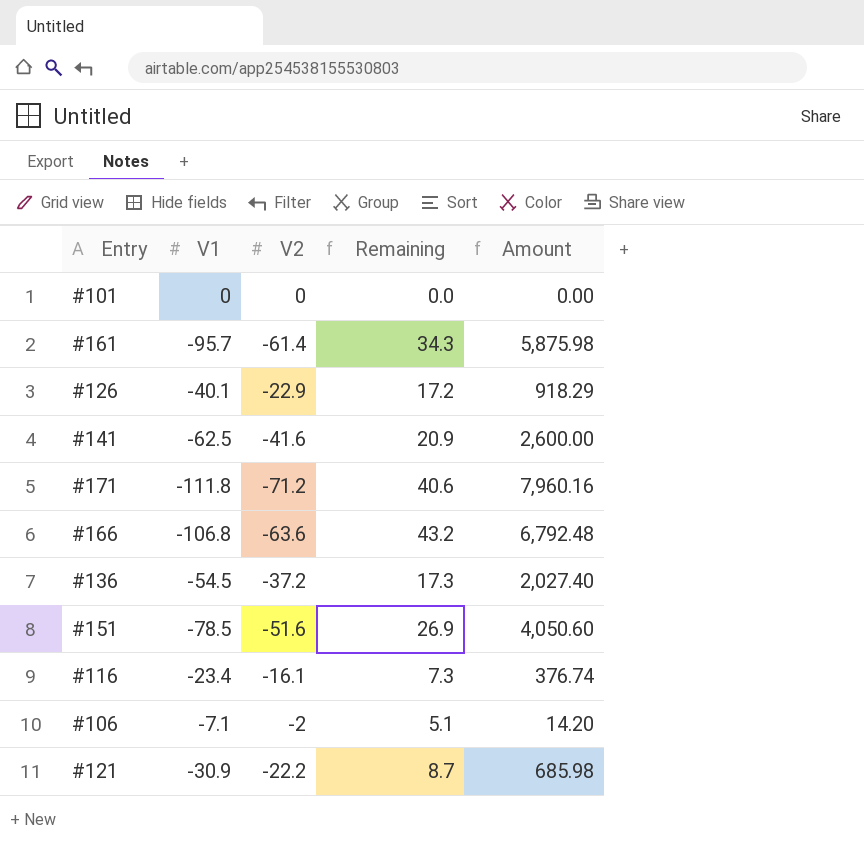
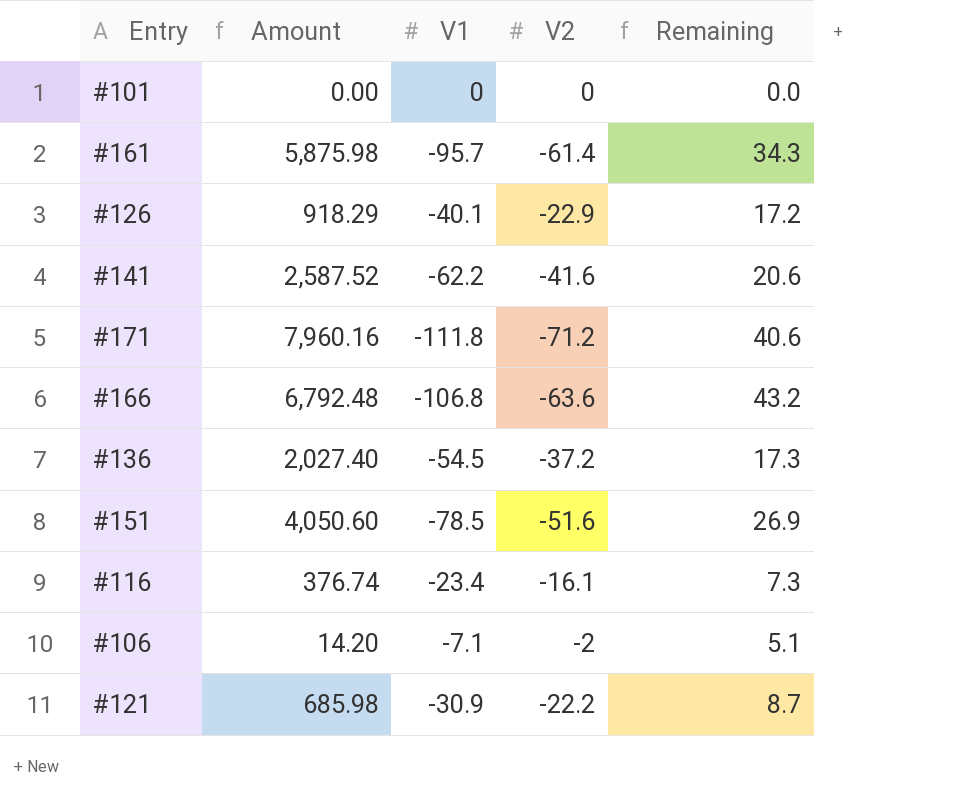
column Amount | position: 5 -> 2
#141 | Amount: 2,600.00 -> 2,587.52
#141 | V1: -62.5 -> -62.2
#141 | Remaining: 20.9 -> 20.6

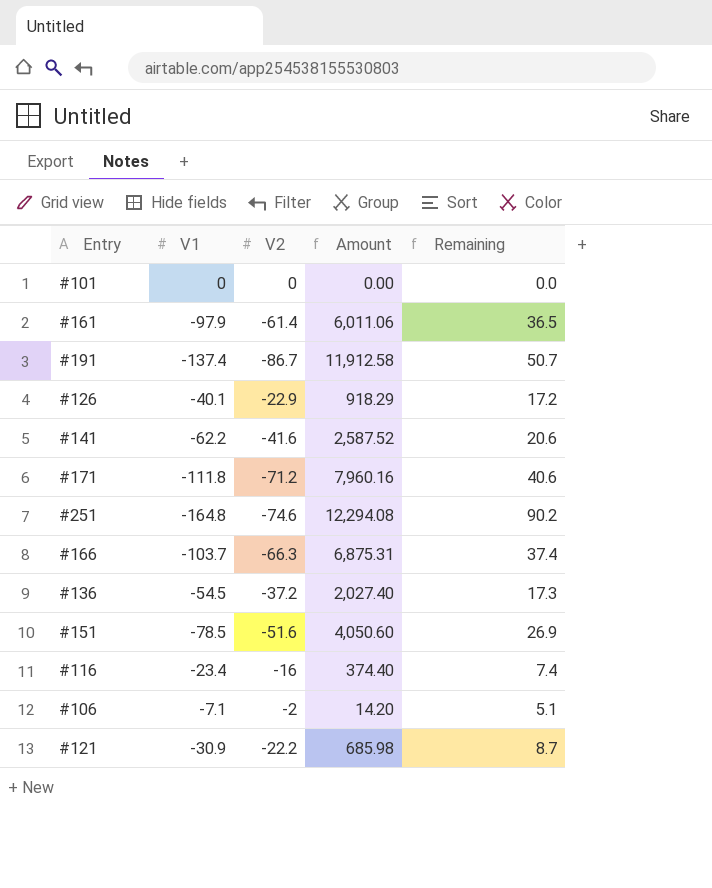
column Amount | position: 2 -> 4
#161 | V1: -95.7 -> -97.9
#161 | Amount: 5,875.98 -> 6,011.06
#161 | Remaining: 34.3 -> 36.5
row #191: none -> -137.4 | -86.7 | 11,912.58 | 50.7
row #251: none -> -164.8 | -74.6 | 12,294.08 | 90.2
#166 | V1: -106.8 -> -103.7
#166 | V2: -63.6 -> -66.3
#166 | Amount: 6,792.48 -> 6,875.31
#166 | Remaining: 43.2 -> 37.4
#116 | V2: -16.1 -> -16
#116 | Amount: 376.74 -> 374.40
#116 | Remaining: 7.3 -> 7.4

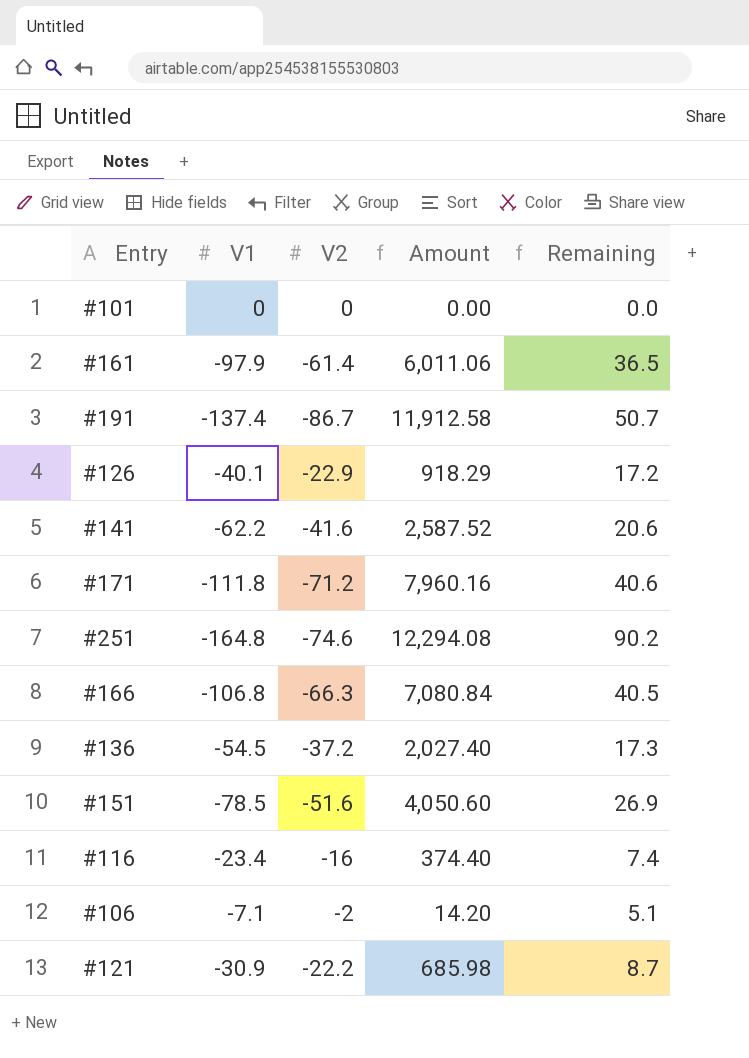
#166 | V1: -103.7 -> -106.8
#166 | Amount: 6,875.31 -> 7,080.84
#166 | Remaining: 37.4 -> 40.5

